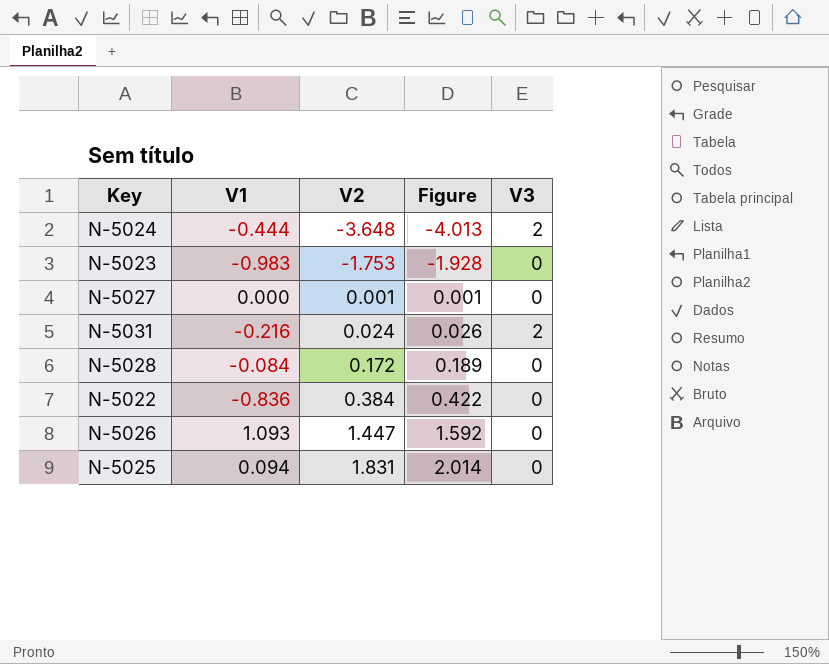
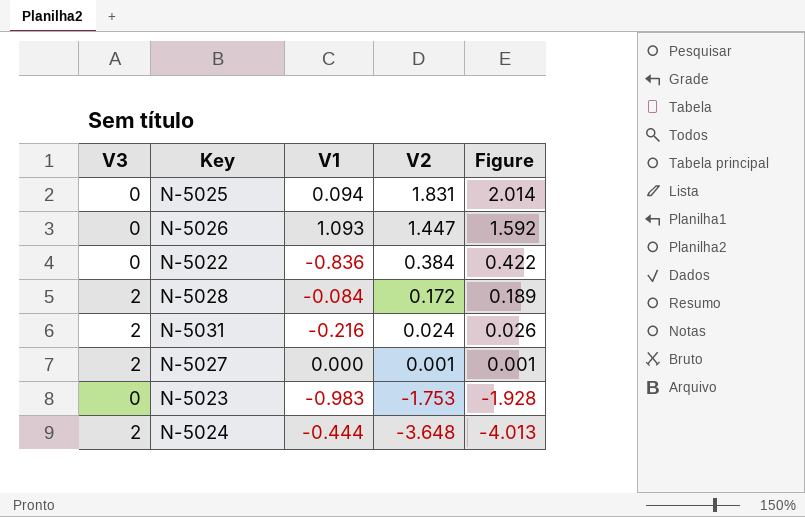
row order: V2 ascending -> V2 descending
column V3 | position: 5 -> 1
N-5028 | V3: 0 -> 2
N-5027 | V3: 0 -> 2

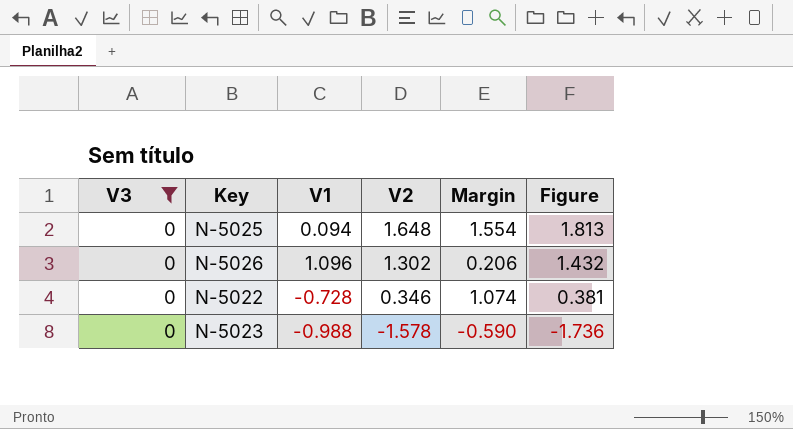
filter: none -> V3 = 0
column Margin | formula: none -> [V2] - [V1]
N-5025 | V2: 1.831 -> 1.648
N-5025 | Figure: 2.014 -> 1.813
N-5026 | V1: 1.093 -> 1.096
N-5026 | V2: 1.447 -> 1.302
N-5026 | Figure: 1.592 -> 1.432
N-5022 | V1: -0.836 -> -0.728
N-5022 | V2: 0.384 -> 0.346
N-5022 | Figure: 0.422 -> 0.381
N-5023 | V1: -0.983 -> -0.988
N-5023 | V2: -1.753 -> -1.578
N-5023 | Figure: -1.928 -> -1.736

